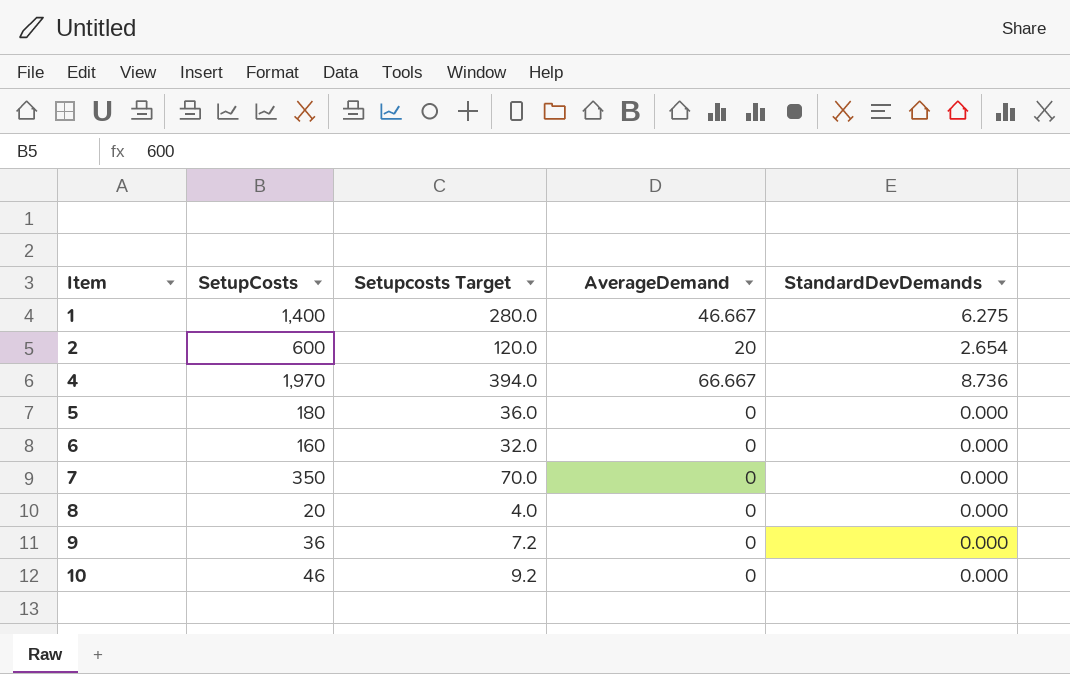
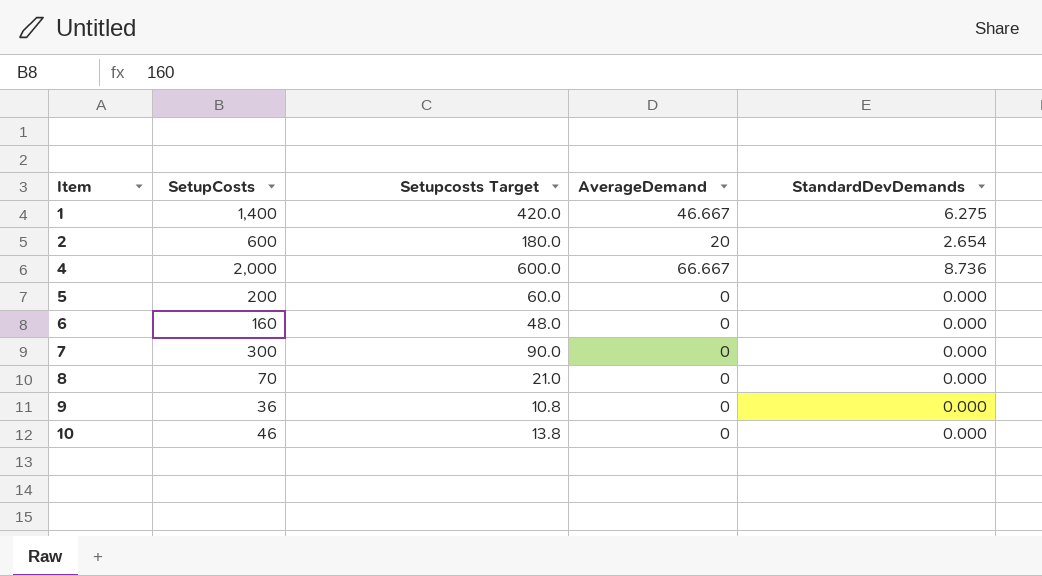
column Setupcosts Target | formula: [SetupCosts] * 0.2 -> [SetupCosts] * 0.3
4 | SetupCosts: 1,970 -> 2,000
5 | SetupCosts: 180 -> 200
7 | SetupCosts: 350 -> 300
8 | SetupCosts: 20 -> 70

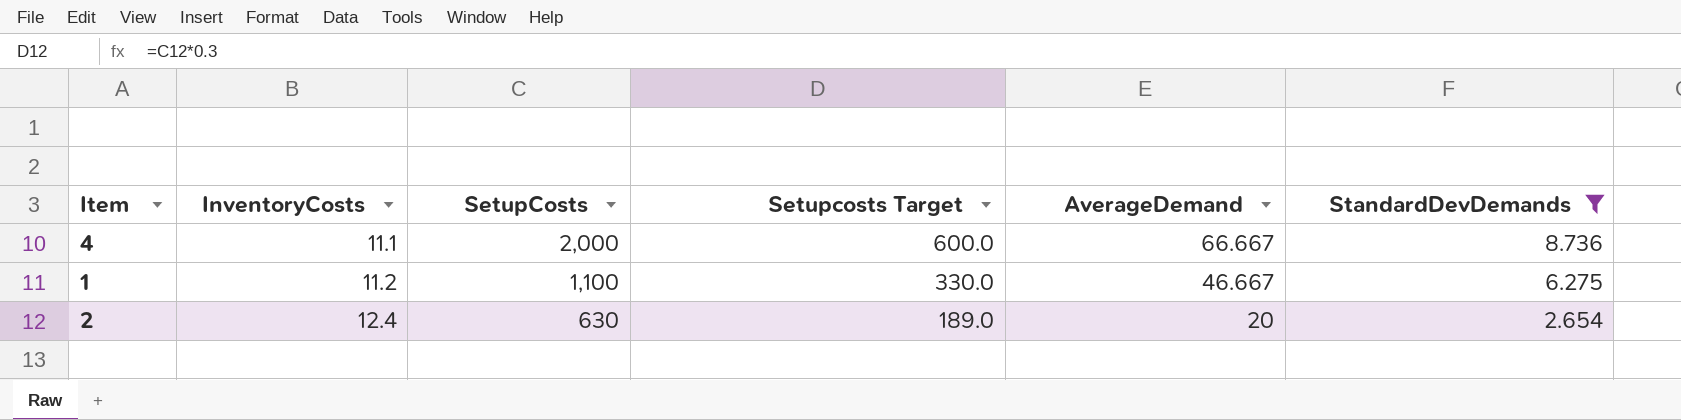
filter: none -> StandardDevDemands != 0.000
row order: Item ascending -> InventoryCosts ascending
column InventoryCosts | position: none -> 2
1 | SetupCosts: 1,400 -> 1,100
1 | Setupcosts Target: 420.0 -> 330.0
2 | SetupCosts: 600 -> 630
2 | Setupcosts Target: 180.0 -> 189.0

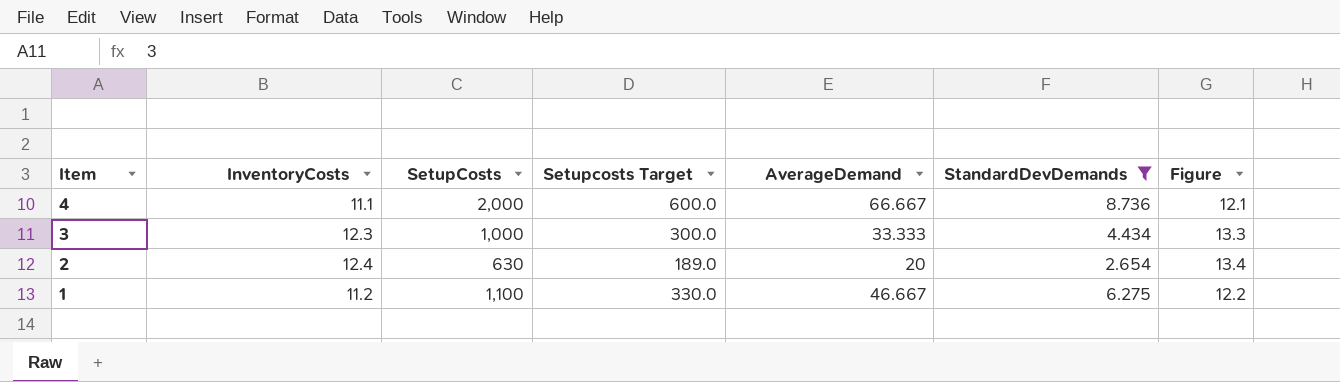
row order: InventoryCosts ascending -> Item descending
column Figure | formula: none -> [InventoryCosts] + 1
row 3: none -> 12.3 | 1,000 | 300.0 | 33.333 | 4.434 | 13.3

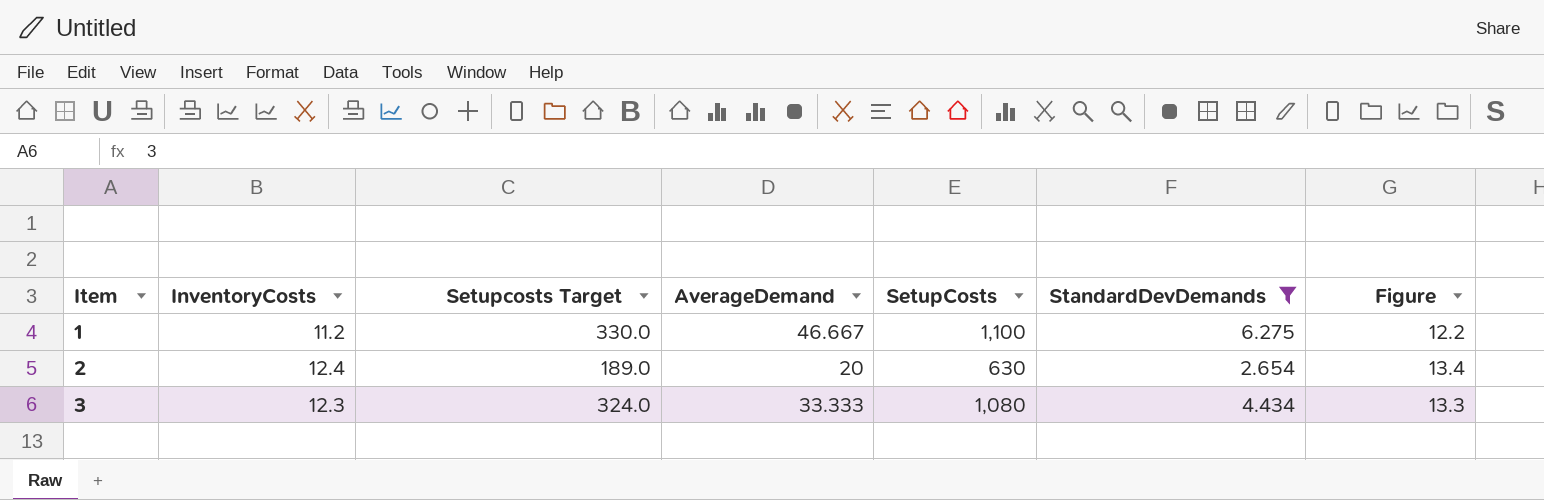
row order: Item descending -> Item ascending
column SetupCosts | position: 3 -> 5
row 4: 11.1 | 2,000 | 600.0 | 66.667 | 8.736 | 12.1 -> none
3 | Setupcosts Target: 300.0 -> 324.0
3 | SetupCosts: 1,000 -> 1,080

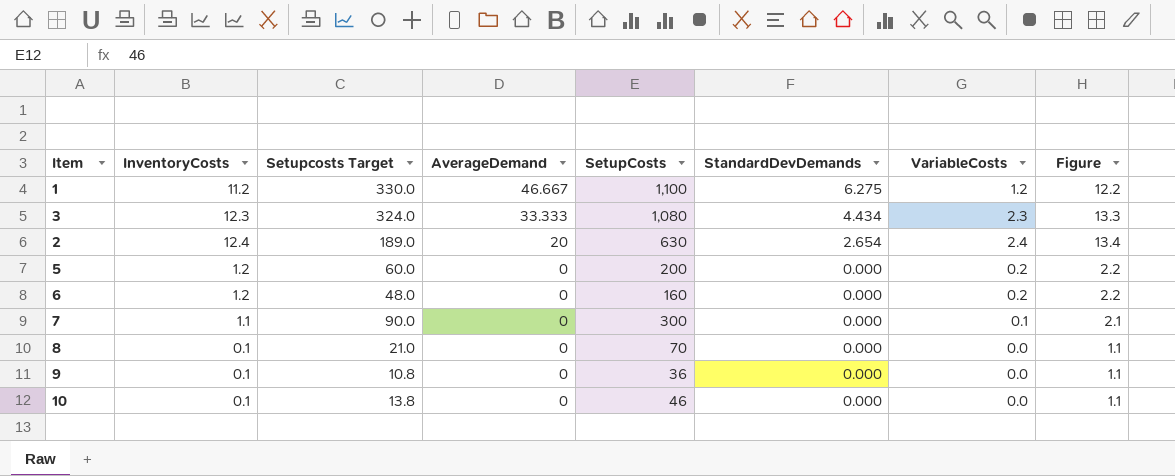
filter: StandardDevDemands != 0.000 -> none
row order: Item ascending -> AverageDemand descending
column VariableCosts | position: none -> 7

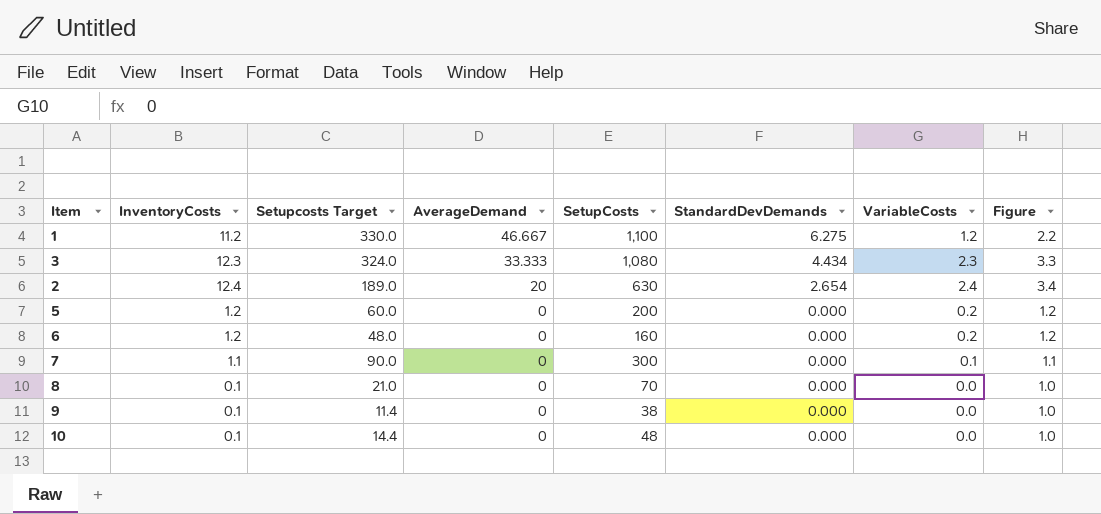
column Figure | formula: [InventoryCosts] + 1 -> [VariableCosts] + 1
9 | Setupcosts Target: 10.8 -> 11.4
9 | SetupCosts: 36 -> 38
10 | Setupcosts Target: 13.8 -> 14.4
10 | SetupCosts: 46 -> 48

